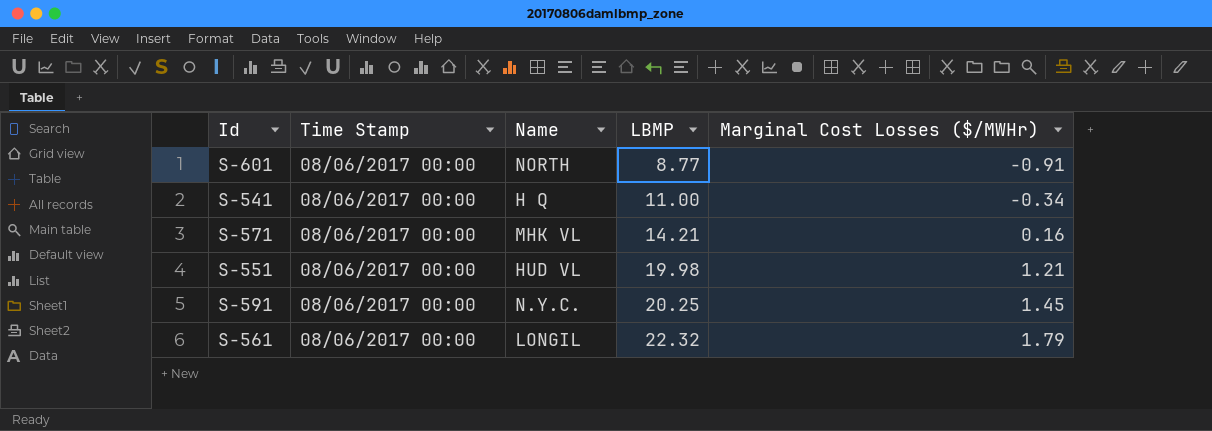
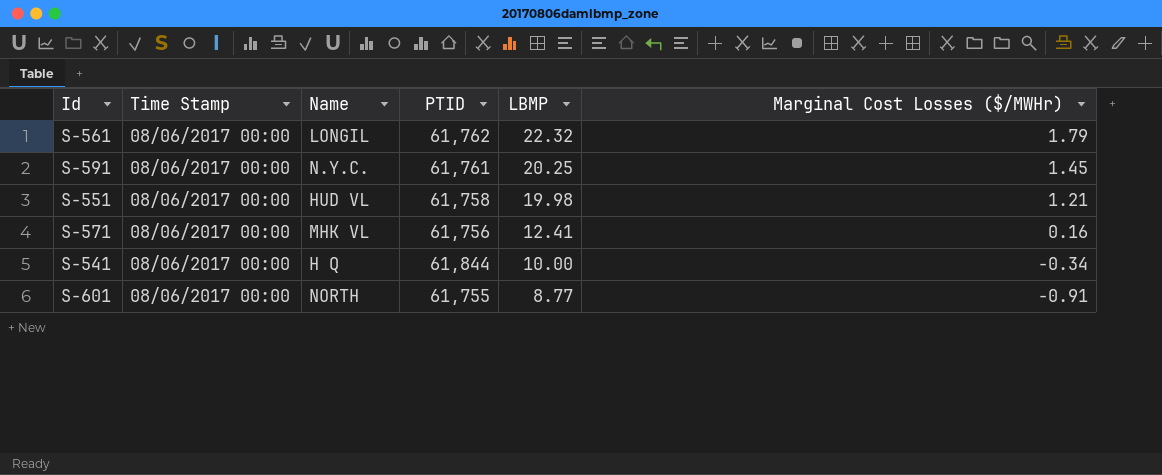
row order: LBMP ascending -> LBMP descending
column PTID | position: none -> 4
S-571 | LBMP: 14.21 -> 12.41
S-541 | LBMP: 11.00 -> 10.00

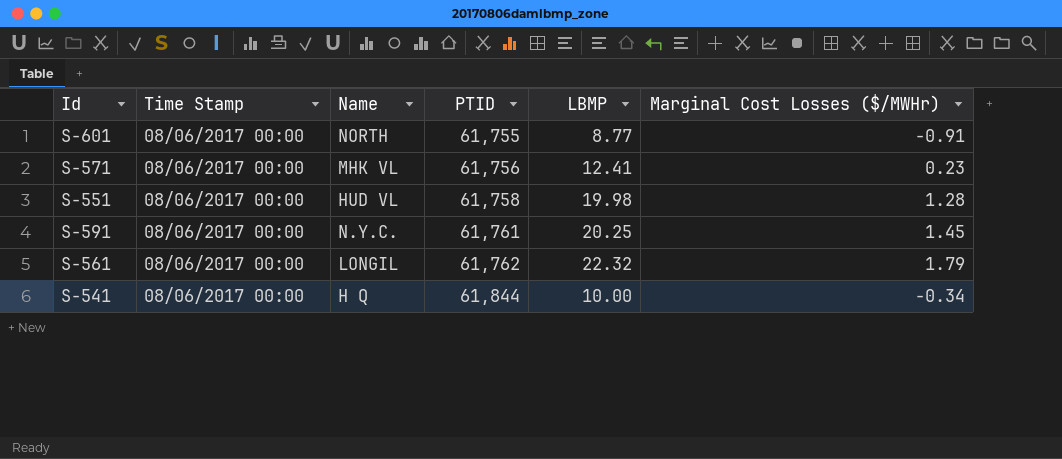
row order: LBMP descending -> PTID ascending
S-571 | Marginal Cost Losses ($/MWHr): 0.16 -> 0.23
S-551 | Marginal Cost Losses ($/MWHr): 1.21 -> 1.28

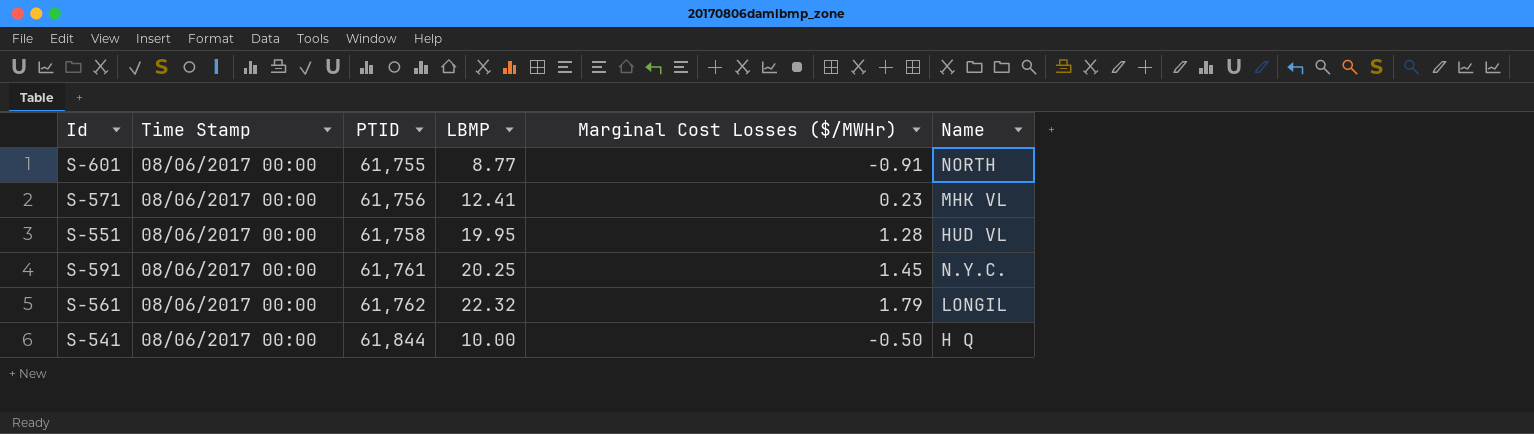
column Name | position: 3 -> 6
S-551 | LBMP: 19.98 -> 19.95
S-541 | Marginal Cost Losses ($/MWHr): -0.34 -> -0.50

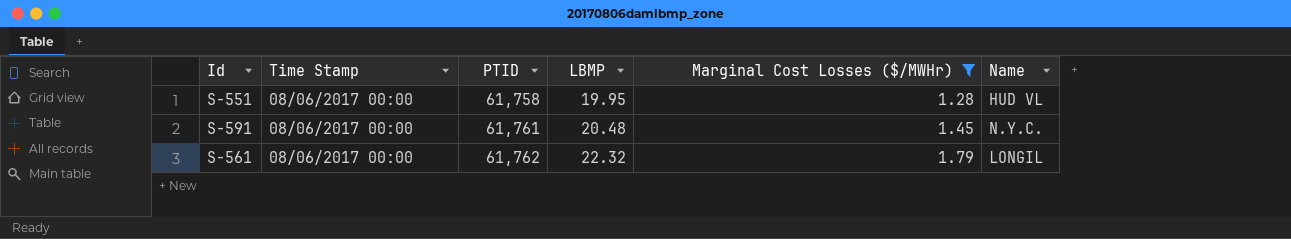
filter: none -> Marginal Cost Losses ($/MWHr) >= 1.28
S-591 | LBMP: 20.25 -> 20.48

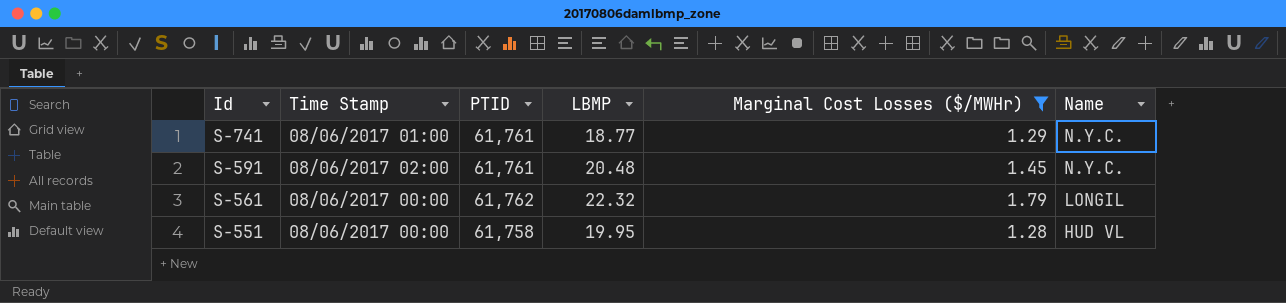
row order: PTID ascending -> Id descending
row S-741: none -> 08/06/2017 01:00 | 61,761 | 18.77 | 1.29 | N.Y.C.
S-591 | Time Stamp: 08/06/2017 00:00 -> 08/06/2017 02:00

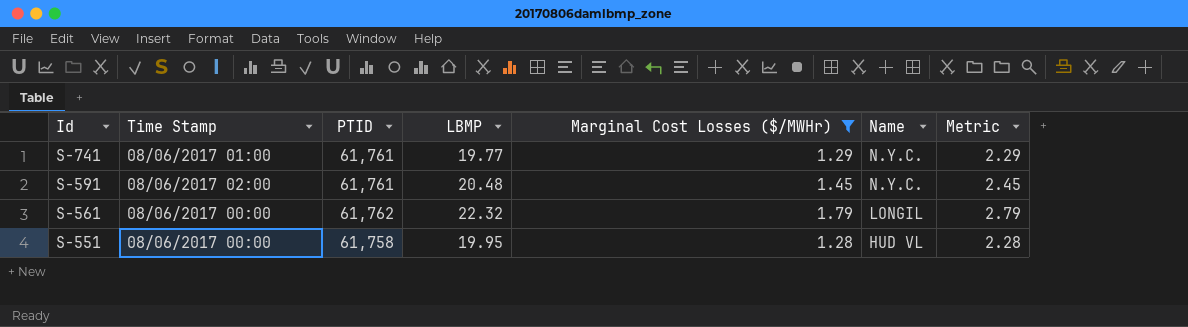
column Metric | formula: none -> [Marginal Cost Losses ($/MWHr)] + 1
S-741 | LBMP: 18.77 -> 19.77

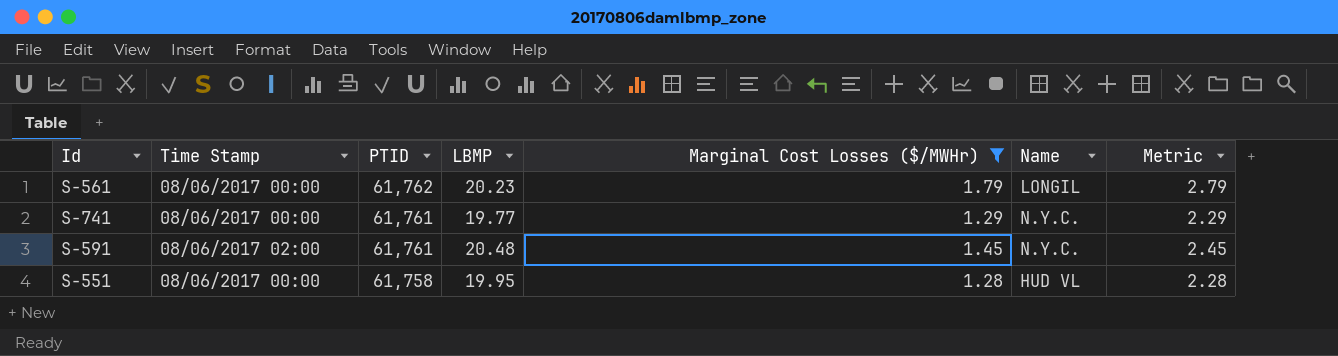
row order: Id descending -> PTID descending
S-561 | LBMP: 22.32 -> 20.23
S-741 | Time Stamp: 08/06/2017 01:00 -> 08/06/2017 00:00

